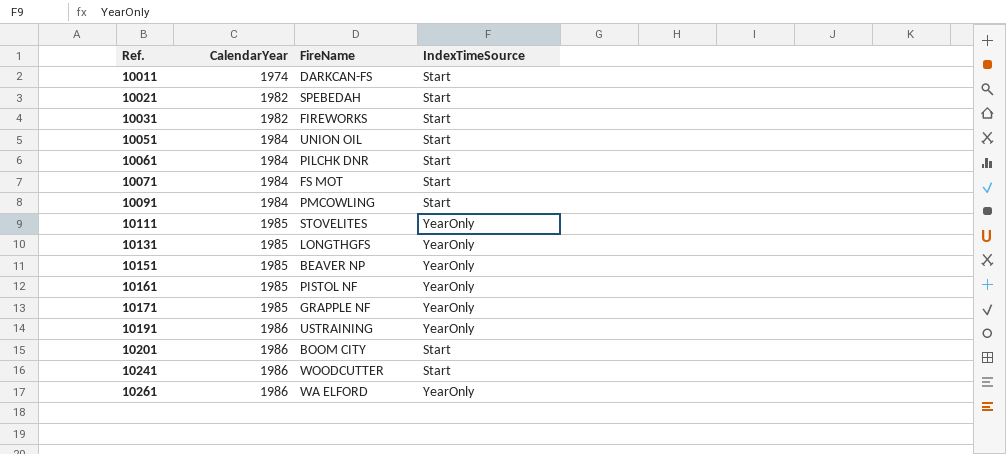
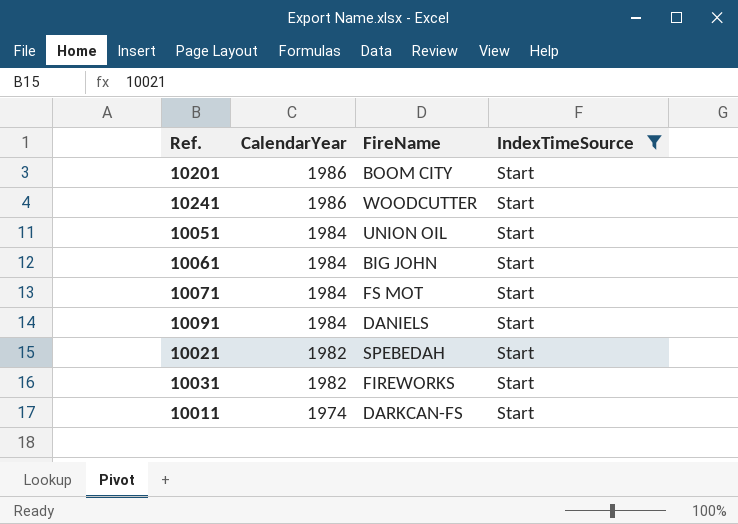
filter: none -> IndexTimeSource = Start
row order: Ref. ascending -> CalendarYear descending
10061 | FireName: PILCHK DNR -> BIG JOHN
10091 | FireName: PMCOWLING -> DANIELS

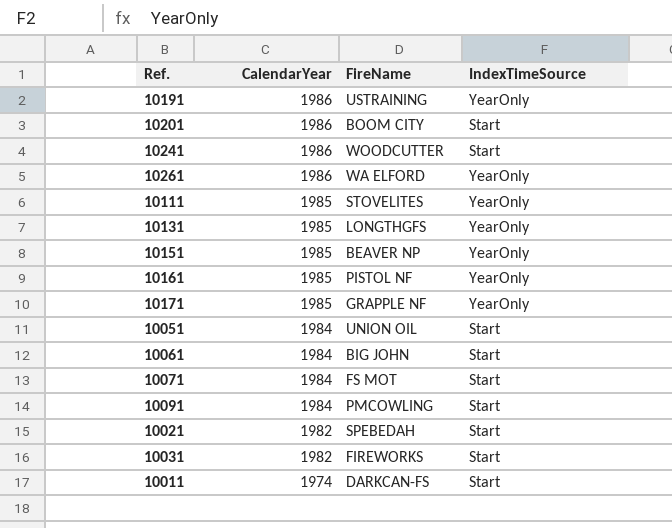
filter: IndexTimeSource = Start -> none
10091 | FireName: DANIELS -> PMCOWLING

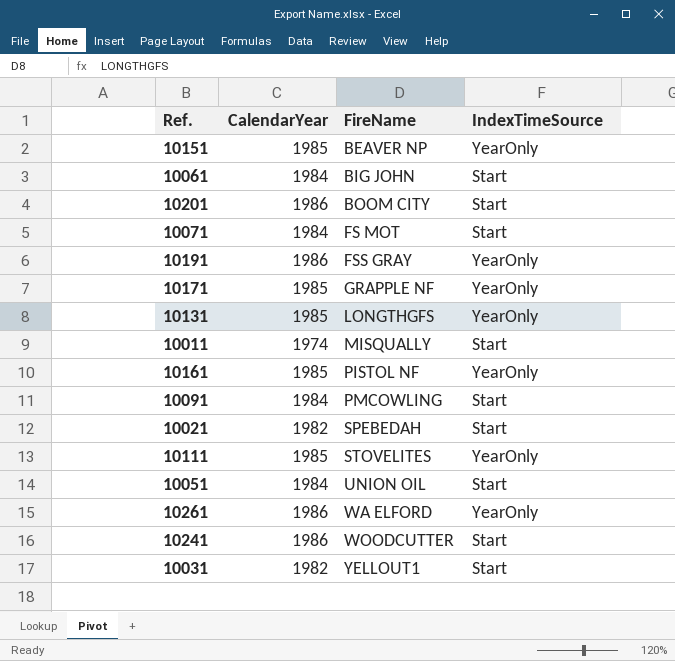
row order: CalendarYear descending -> FireName ascending
10191 | FireName: USTRAINING -> FSS GRAY
10011 | FireName: DARKCAN-FS -> MISQUALLY
10031 | FireName: FIREWORKS -> YELLOUT1

